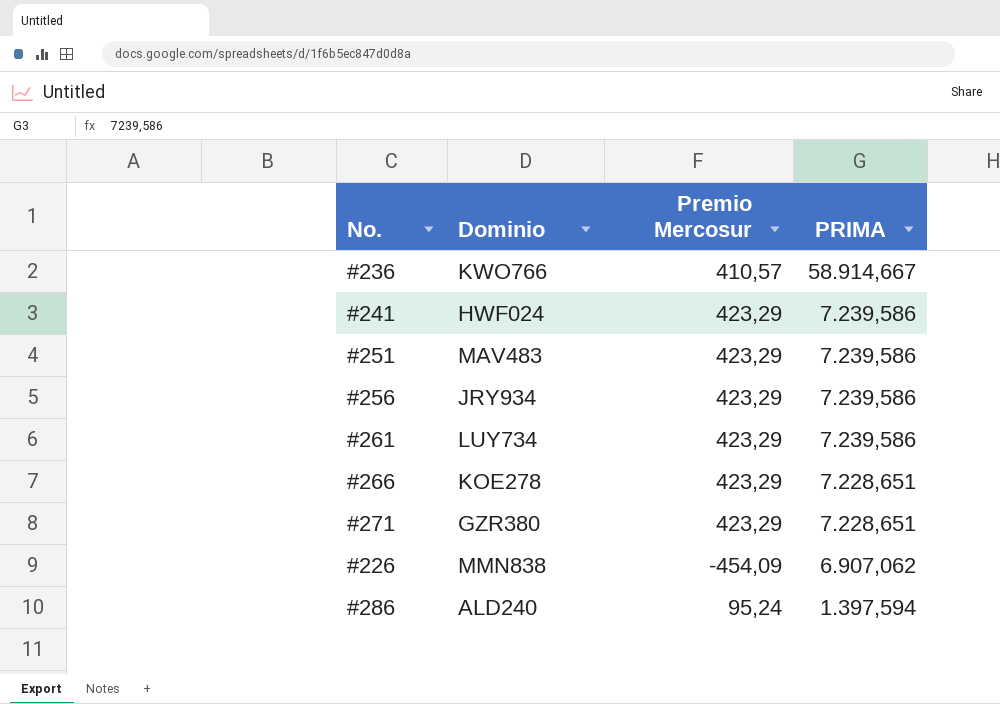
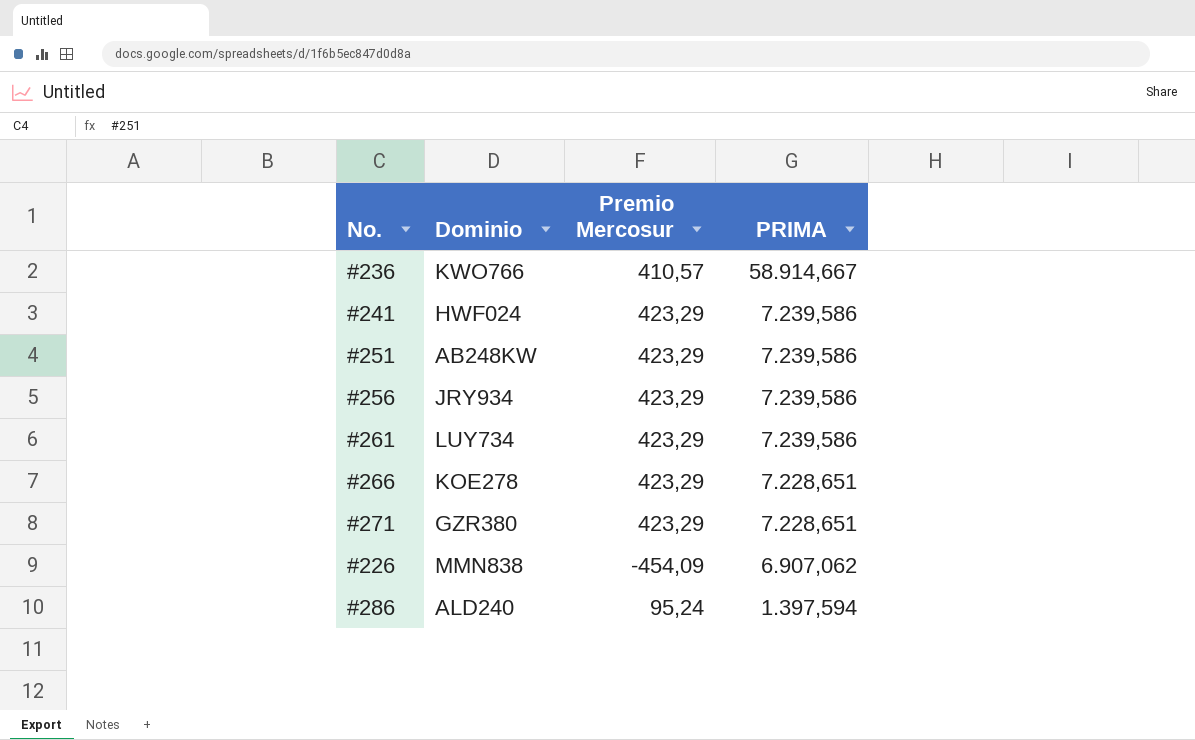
#251 | Dominio: MAV483 -> AB248KW

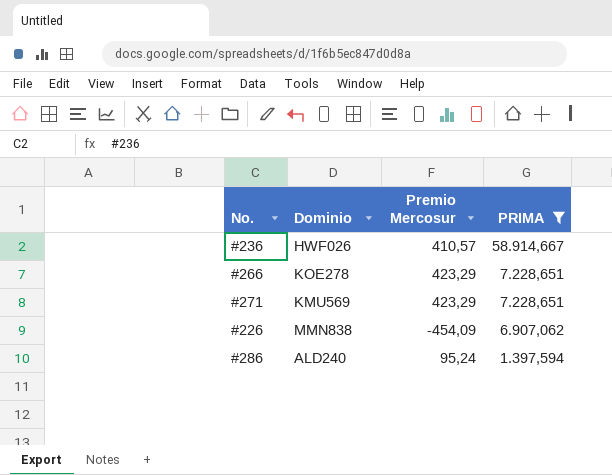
filter: none -> PRIMA != 7.239,586
#236 | Dominio: KWO766 -> HWF026
#271 | Dominio: GZR380 -> KMU569

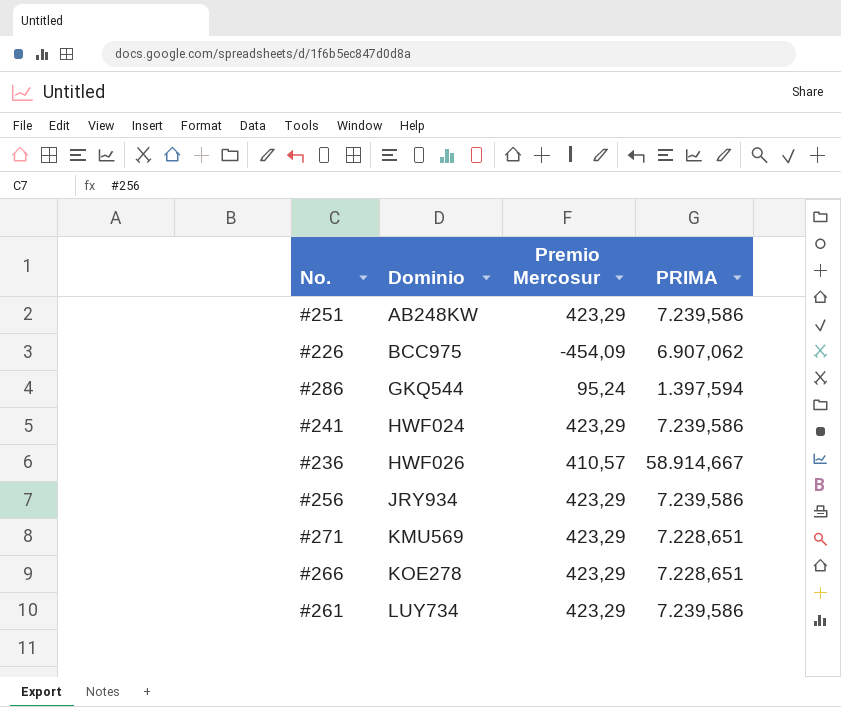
filter: PRIMA != 7.239,586 -> none
row order: PRIMA descending -> Dominio ascending
#226 | Dominio: MMN838 -> BCC975
#286 | Dominio: ALD240 -> GKQ544

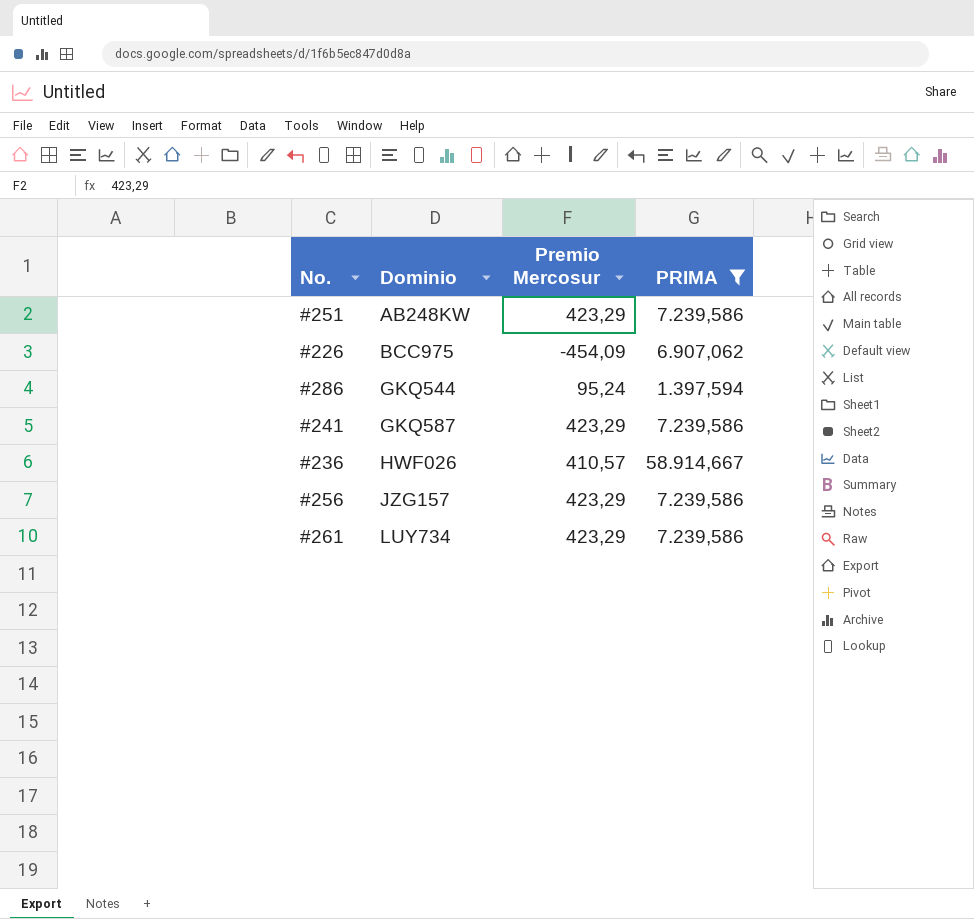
filter: none -> PRIMA != 7.228,651
#241 | Dominio: HWF024 -> GKQ587
#256 | Dominio: JRY934 -> JZG157

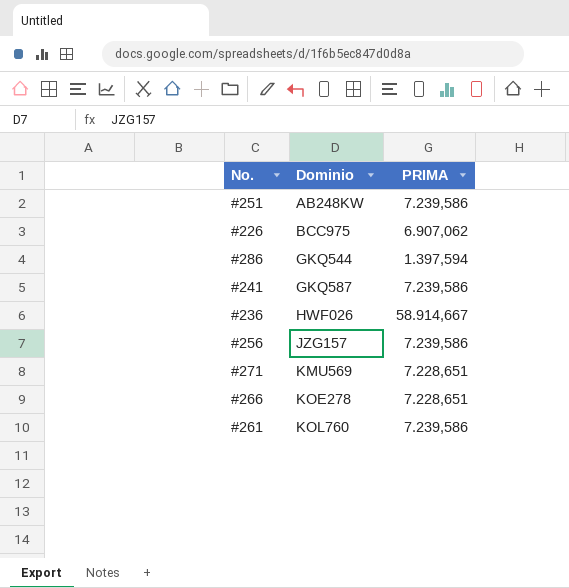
filter: PRIMA != 7.228,651 -> none
column Premio Mercosur | position: 3 -> none
#261 | Dominio: LUY734 -> KOL760

